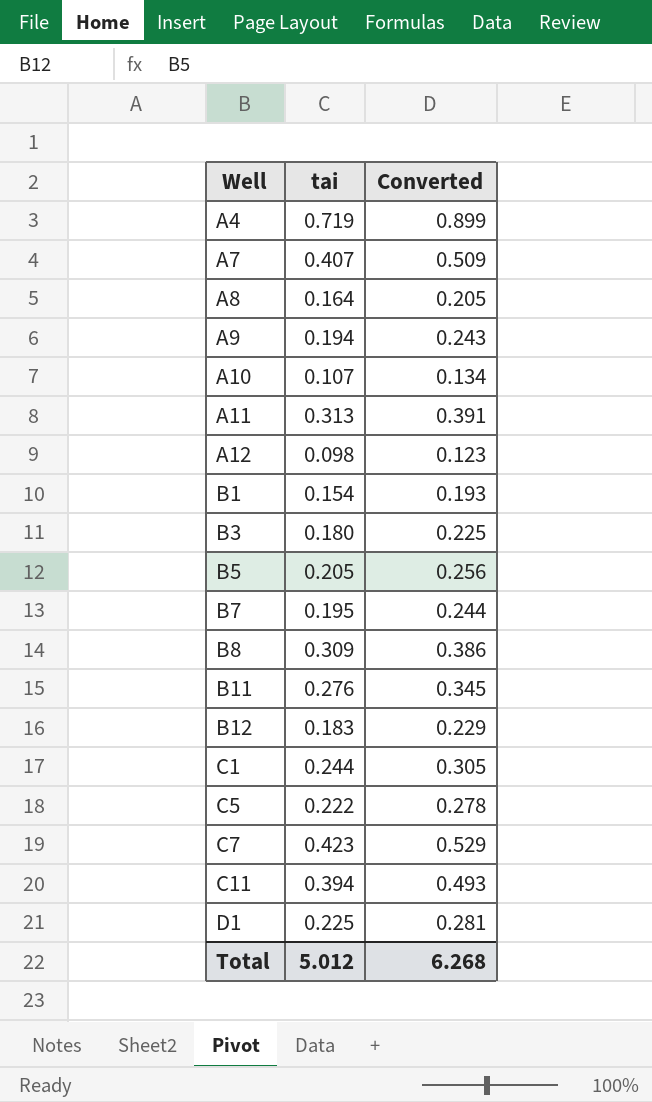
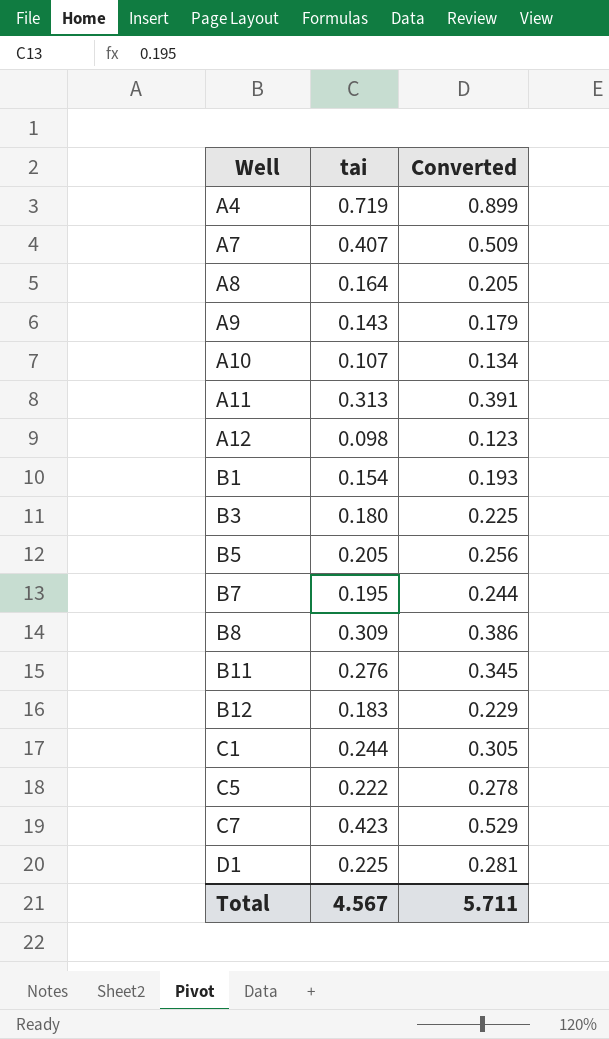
row C11: 0.394 | 0.493 -> none
A9 | tai: 0.194 -> 0.143
A9 | Converted: 0.243 -> 0.179
Total | tai: 5.012 -> 4.567
Total | Converted: 6.268 -> 5.711

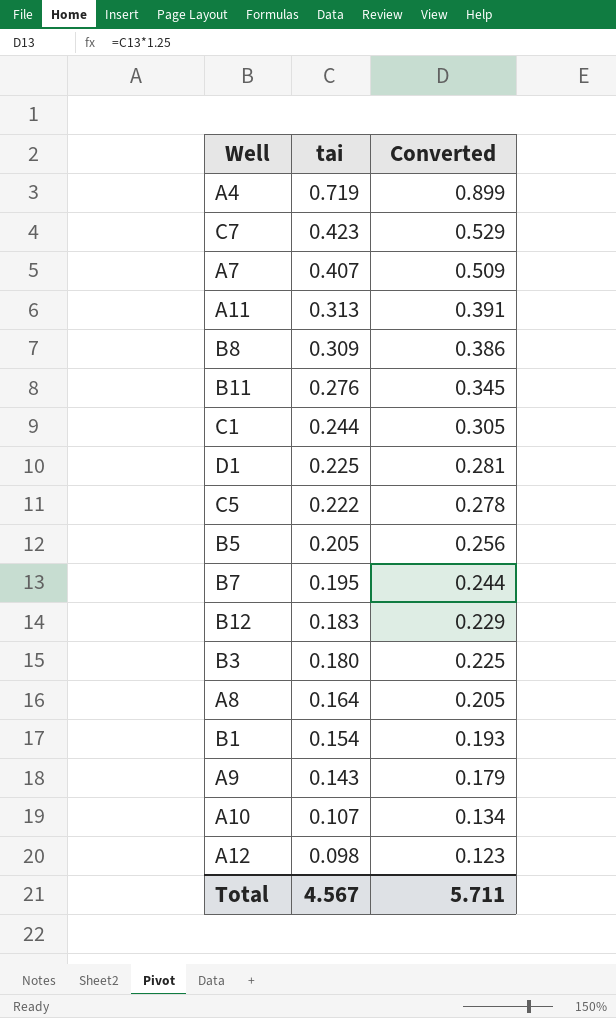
row order: Well ascending -> tai descending

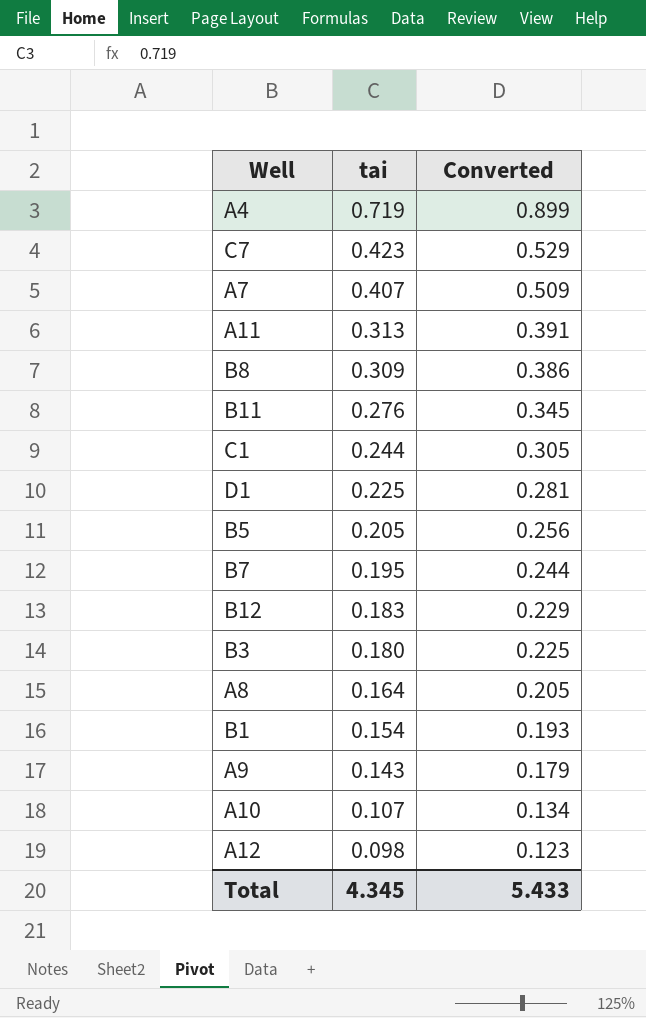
row C5: 0.222 | 0.278 -> none
Total | tai: 4.567 -> 4.345
Total | Converted: 5.711 -> 5.433

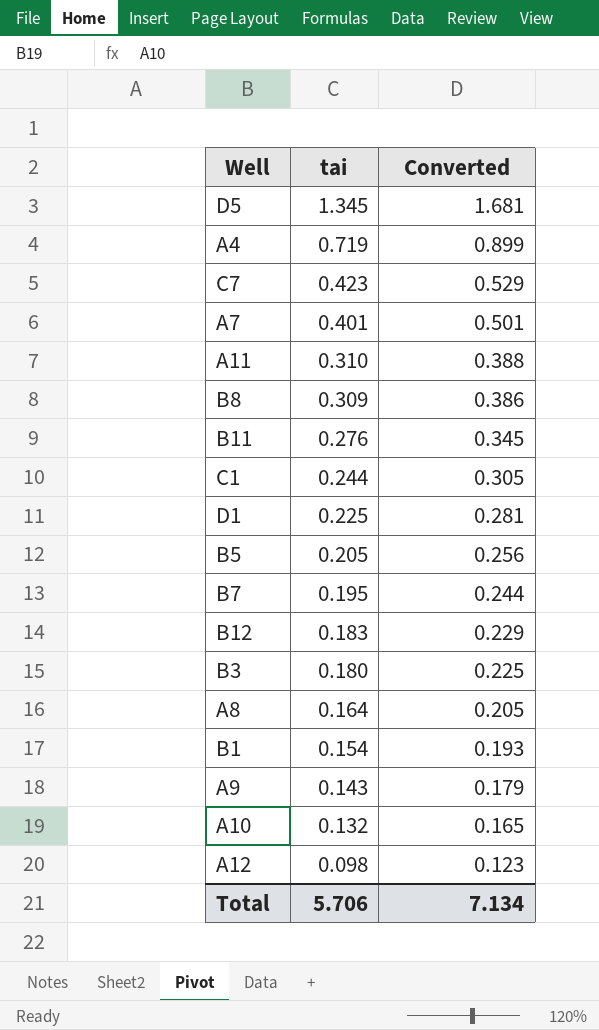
row D5: none -> 1.345 | 1.681
A7 | tai: 0.407 -> 0.401
A7 | Converted: 0.509 -> 0.501
A11 | tai: 0.313 -> 0.310
A11 | Converted: 0.391 -> 0.388
A10 | tai: 0.107 -> 0.132
A10 | Converted: 0.134 -> 0.165
Total | tai: 4.345 -> 5.706
Total | Converted: 5.433 -> 7.134

